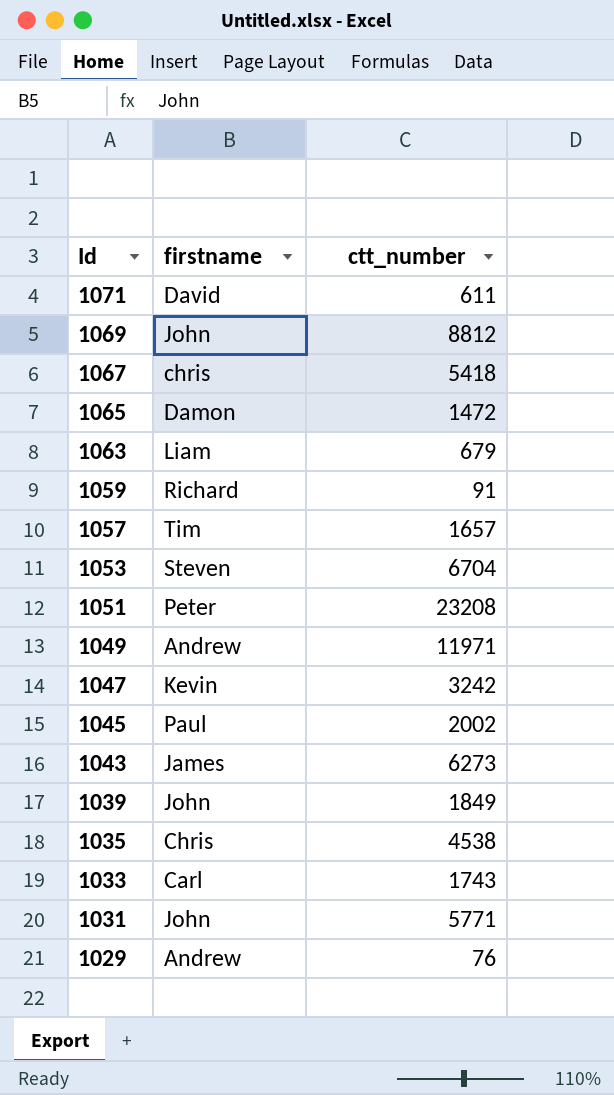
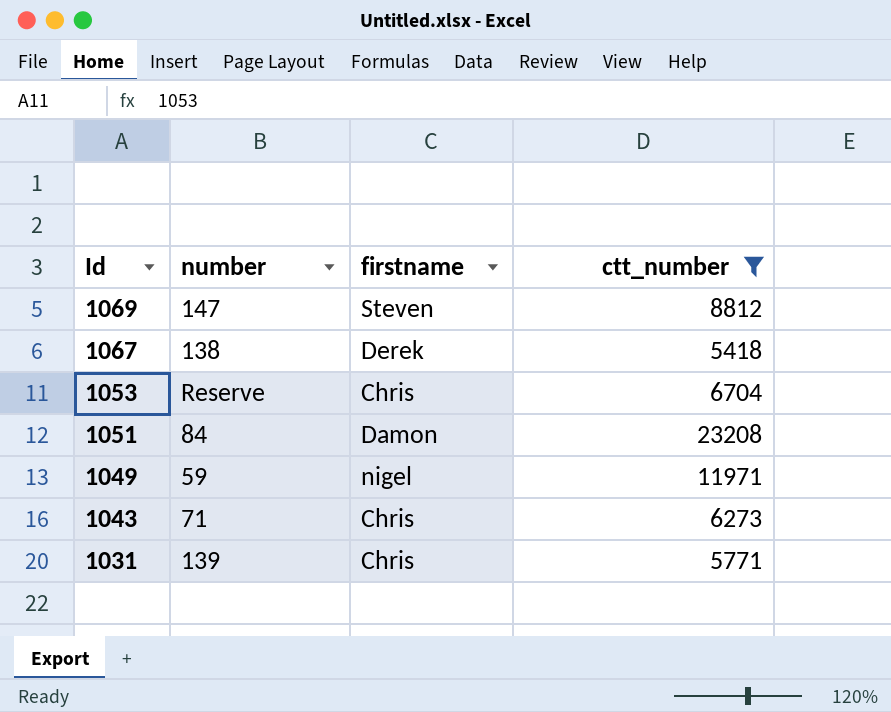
filter: none -> ctt_number >= 5418
column number | position: none -> 2
1069 | firstname: John -> Steven
1067 | firstname: chris -> Derek
1053 | firstname: Steven -> Chris
1051 | firstname: Peter -> Damon
1049 | firstname: Andrew -> nigel
1043 | firstname: James -> Chris
1031 | firstname: John -> Chris

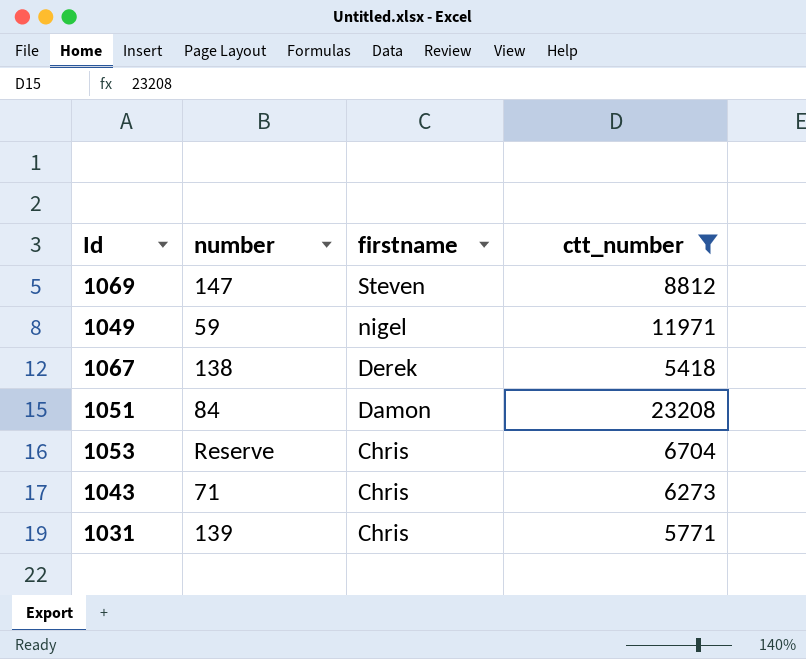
row order: Id descending -> firstname descending

